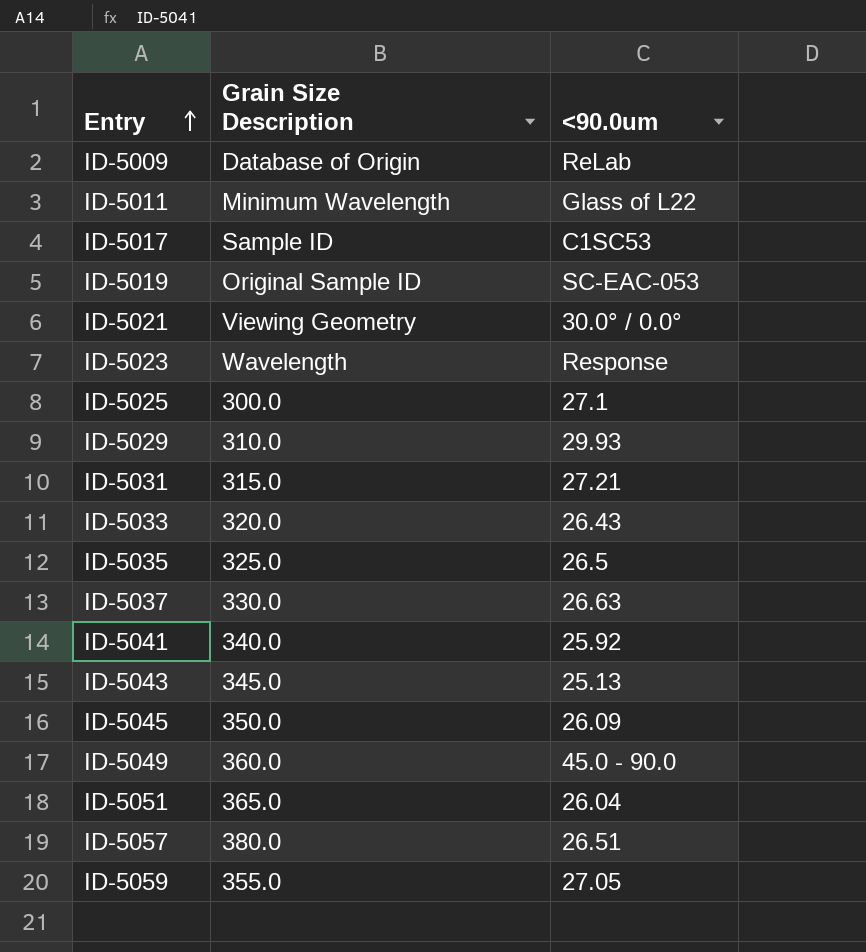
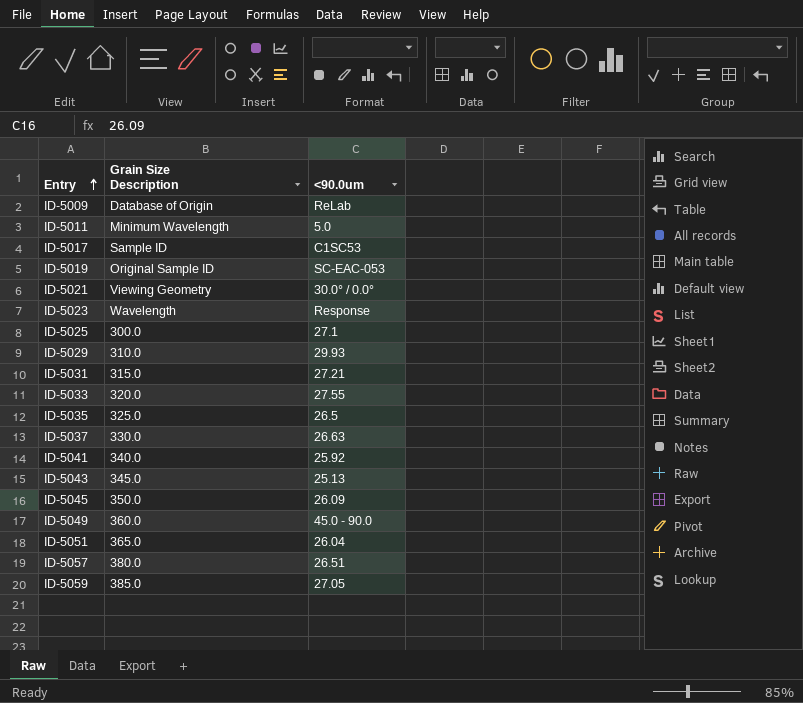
ID-5011 | <90.0um: Glass of L22 -> 5.0
ID-5033 | <90.0um: 26.43 -> 27.55
ID-5059 | Grain Size Description: 355.0 -> 385.0

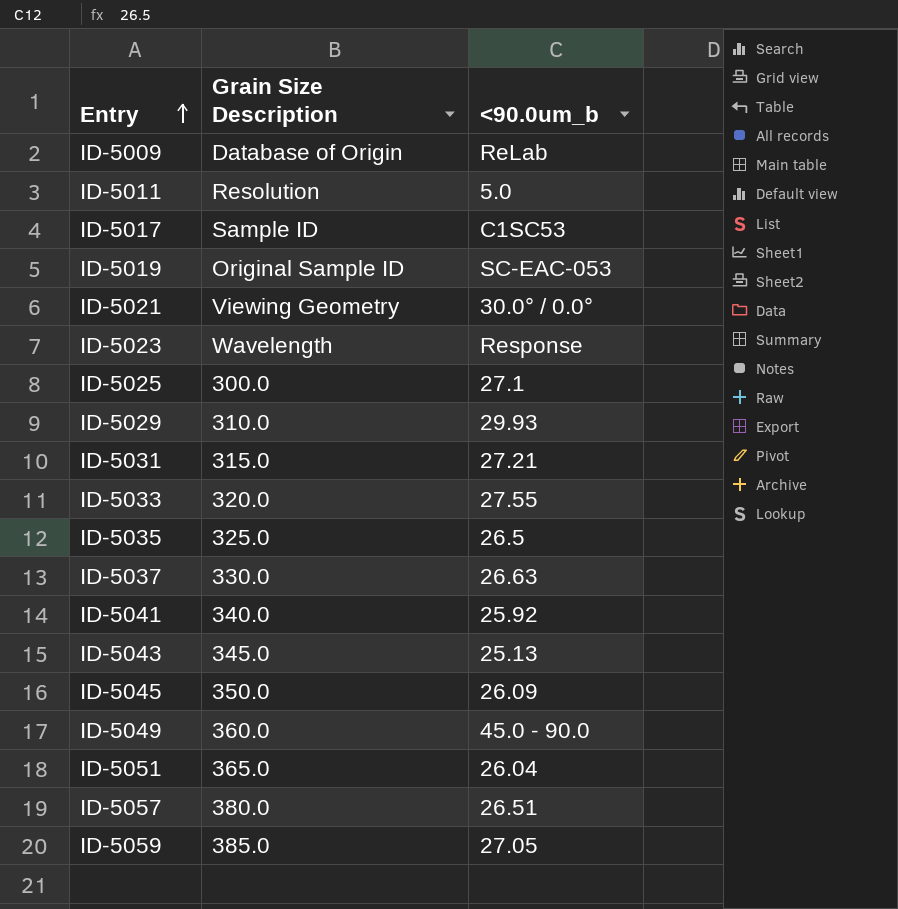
column name: <90.0um -> <90.0um_b
ID-5011 | Grain Size Description: Minimum Wavelength -> Resolution

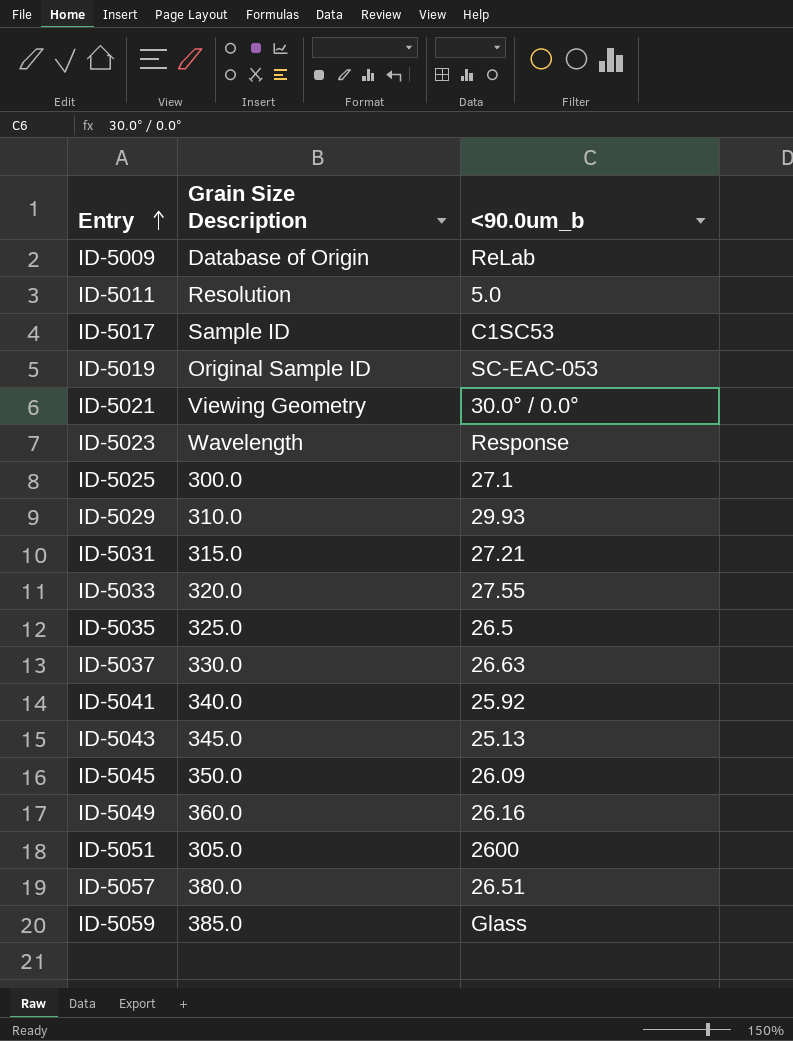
ID-5049 | <90.0um_b: 45.0 - 90.0 -> 26.16
ID-5051 | Grain Size Description: 365.0 -> 305.0
ID-5051 | <90.0um_b: 26.04 -> 2600
ID-5059 | <90.0um_b: 27.05 -> Glass

